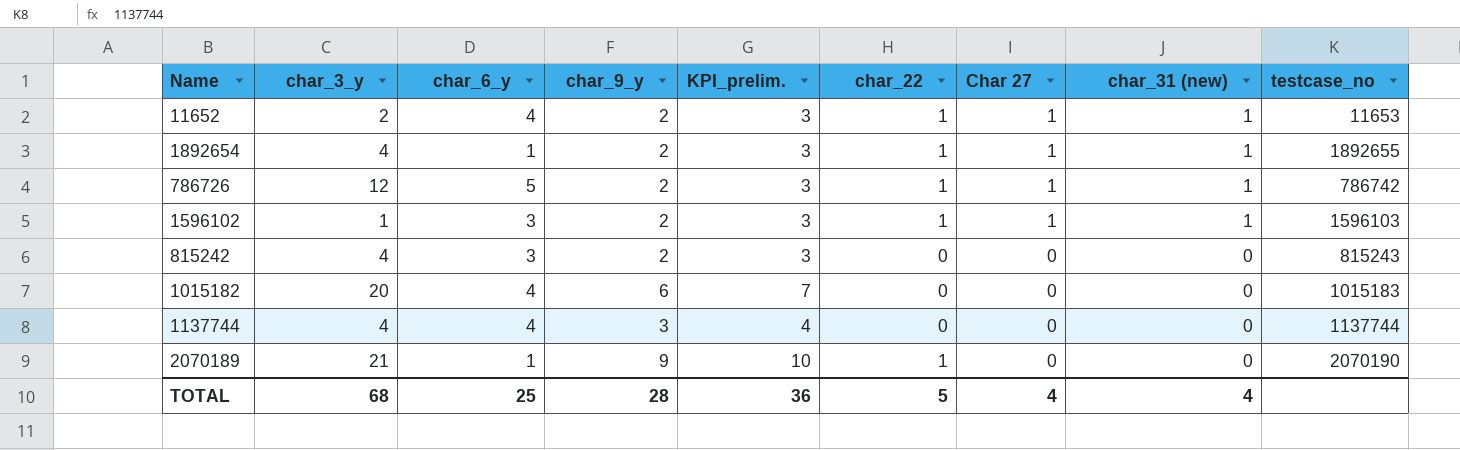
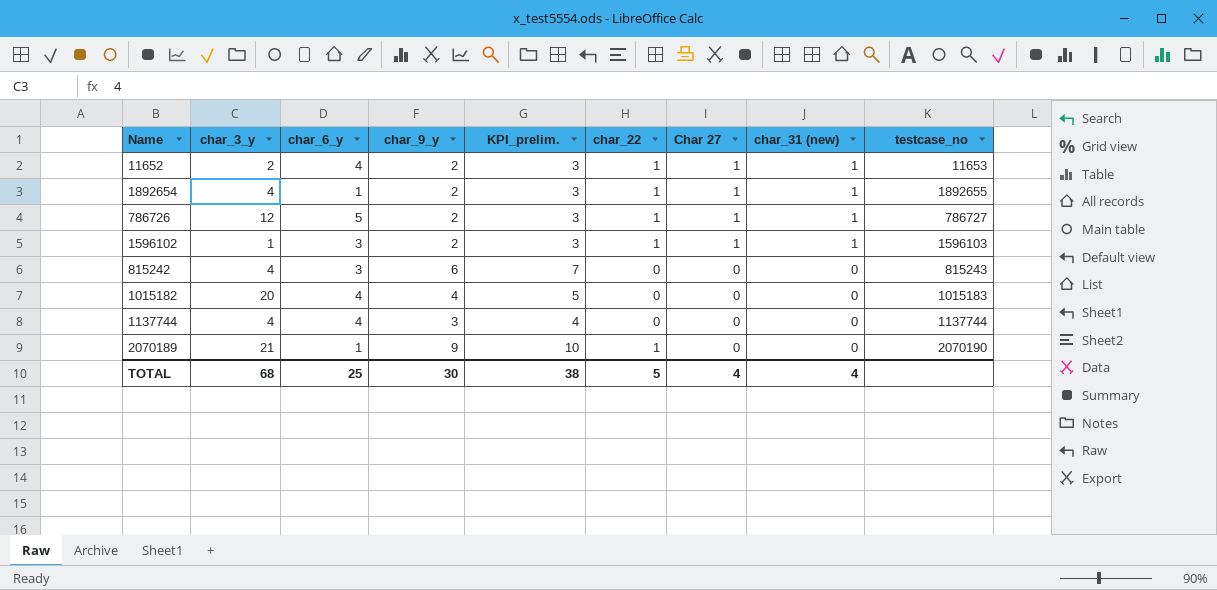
786726 | testcase_no: 786742 -> 786727
815242 | char_9_y: 2 -> 6
815242 | KPI_prelim.: 3 -> 7
1015182 | char_9_y: 6 -> 4
1015182 | KPI_prelim.: 7 -> 5
TOTAL | char_9_y: 28 -> 30
TOTAL | KPI_prelim.: 36 -> 38

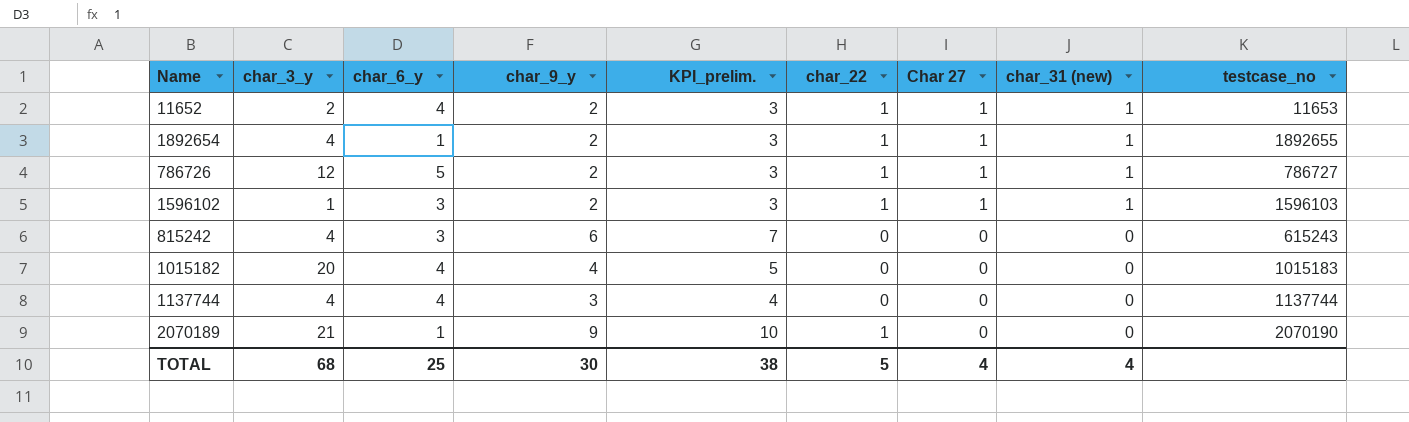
815242 | testcase_no: 815243 -> 615243

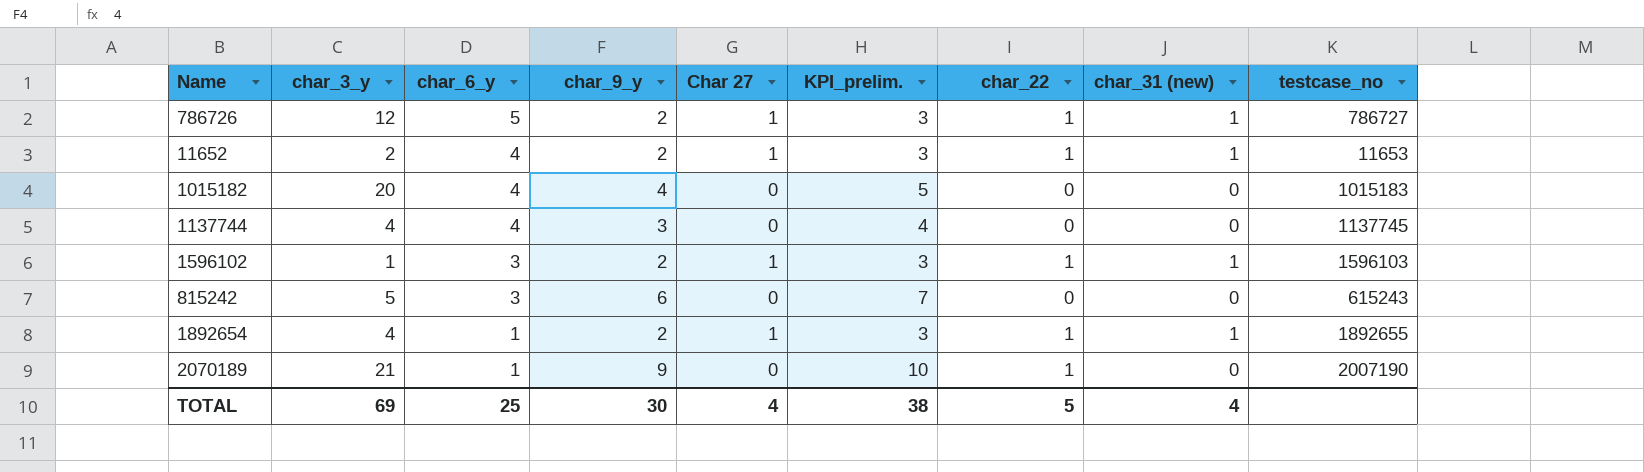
row order: Char 27 descending -> char_6_y descending
column Char 27 | position: 7 -> 5
1137744 | testcase_no: 1137744 -> 1137745
815242 | char_3_y: 4 -> 5
2070189 | testcase_no: 2070190 -> 2007190
TOTAL | char_3_y: 68 -> 69

